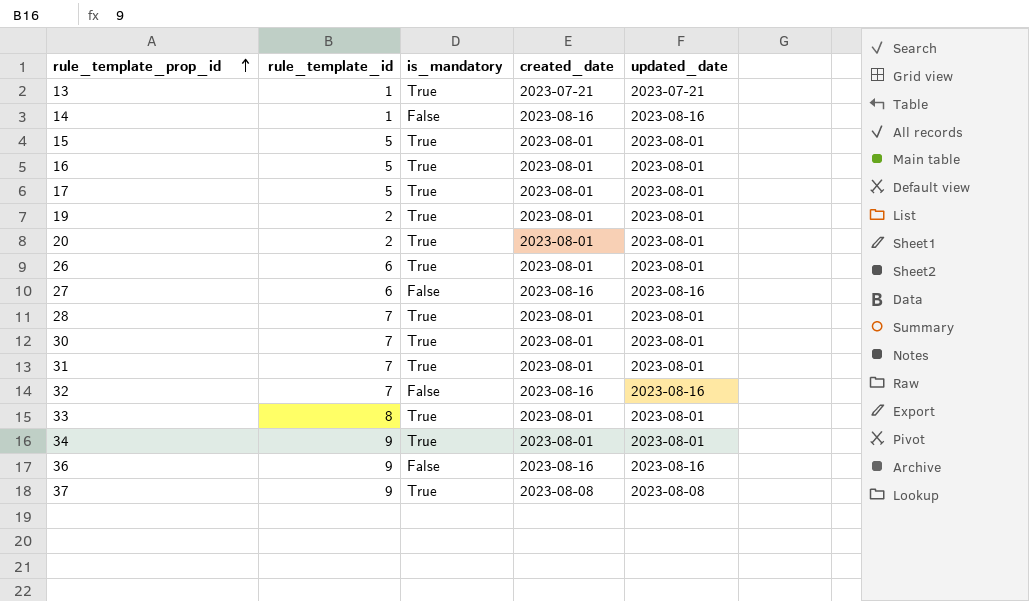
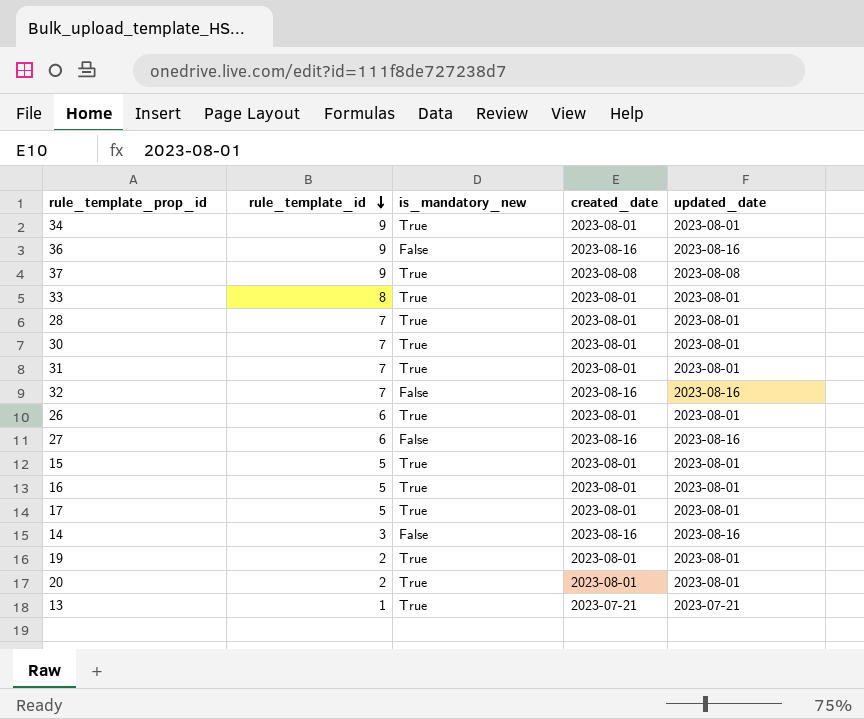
row order: rule_template_prop_id ascending -> rule_template_id descending
column name: is_mandatory -> is_mandatory_new
14 | rule_template_id: 1 -> 3

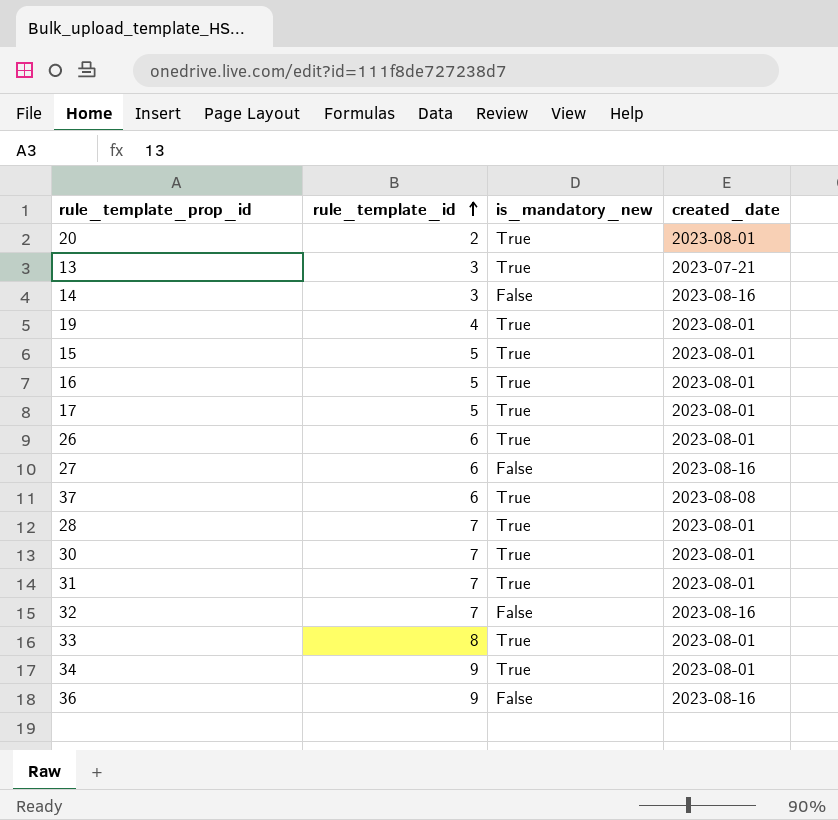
row order: rule_template_id descending -> rule_template_id ascending
column updated_date | position: 5 -> none
13 | rule_template_id: 1 -> 3
19 | rule_template_id: 2 -> 4
37 | rule_template_id: 9 -> 6

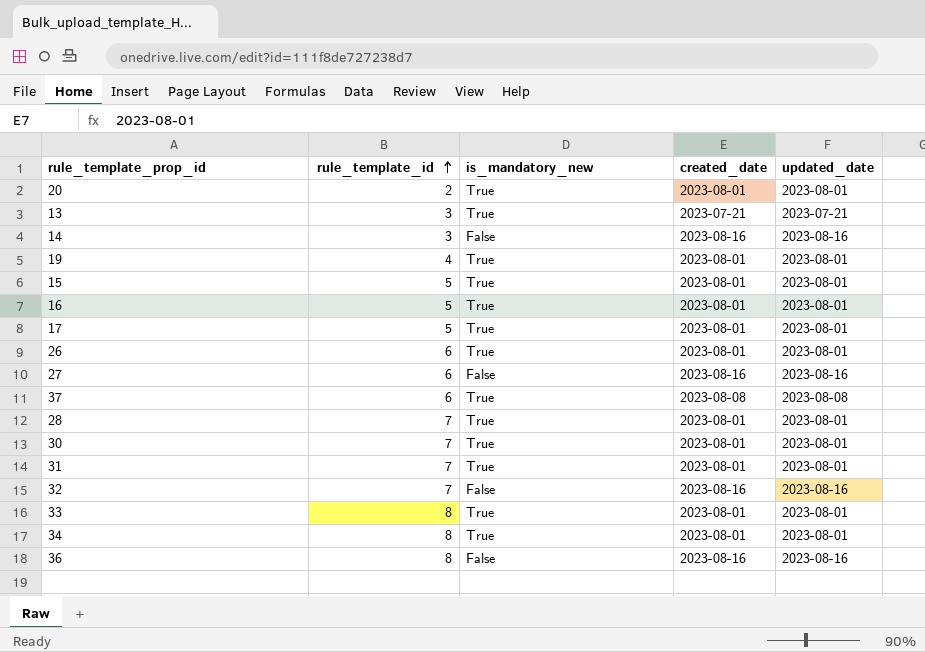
column updated_date | position: none -> 5
34 | rule_template_id: 9 -> 8
36 | rule_template_id: 9 -> 8

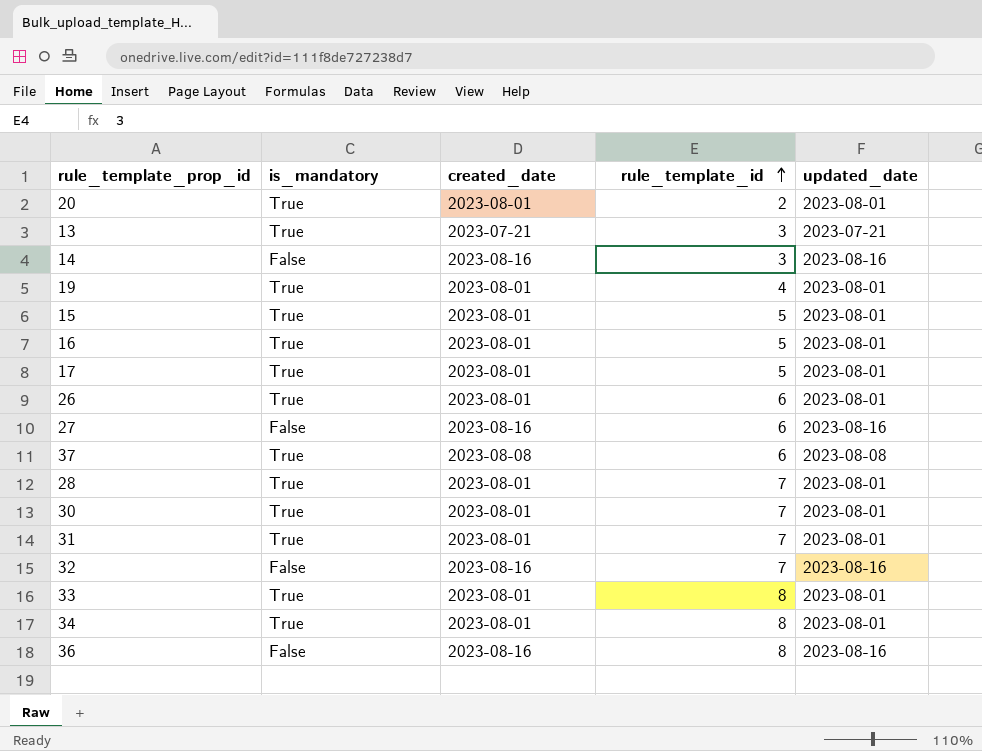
column name: is_mandatory_new -> is_mandatory
column rule_template_id | position: 2 -> 4

